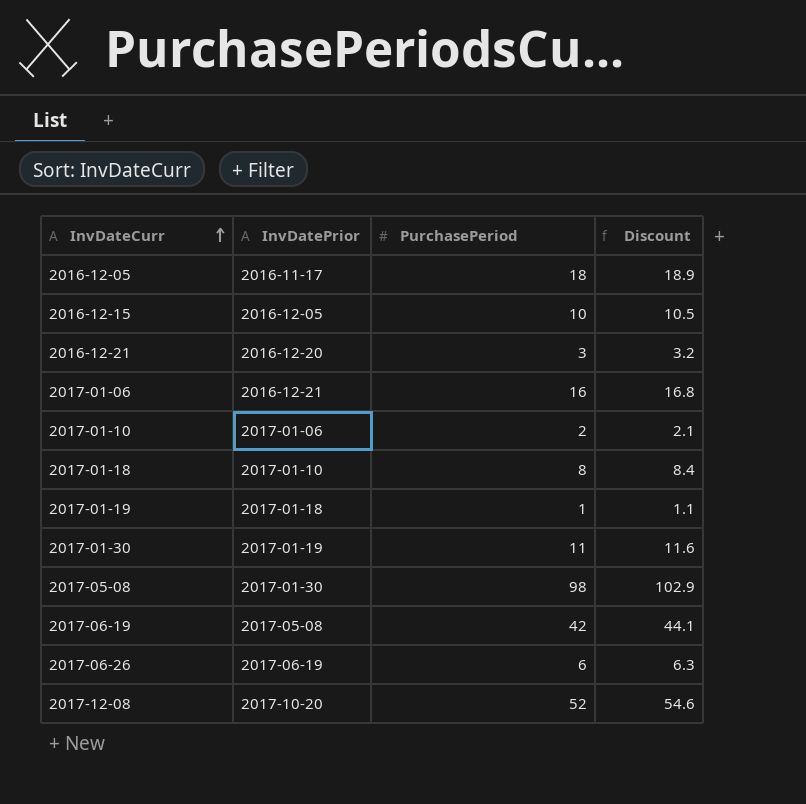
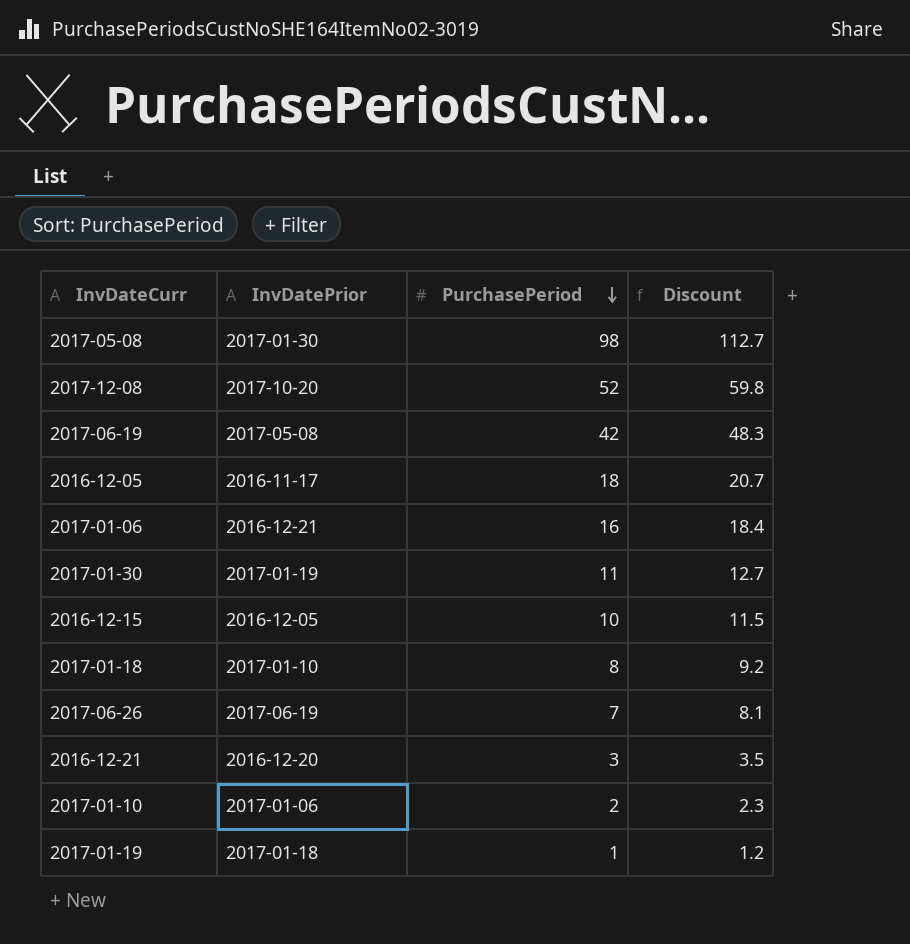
row order: InvDateCurr ascending -> PurchasePeriod descending
column Discount | formula: [PurchasePeriod] * 1.05 -> [PurchasePeriod] * 1.15
2017-06-26 | PurchasePeriod: 6 -> 7

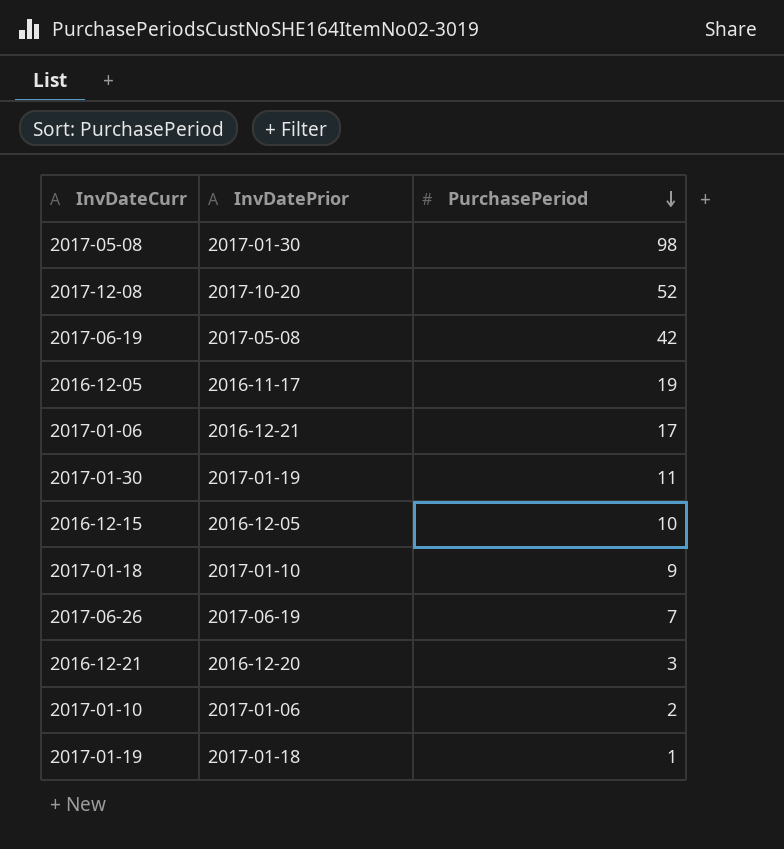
column Discount | formula: [PurchasePeriod] * 1.15 -> none
2016-12-05 | PurchasePeriod: 18 -> 19
2017-01-06 | PurchasePeriod: 16 -> 17
2017-01-18 | PurchasePeriod: 8 -> 9

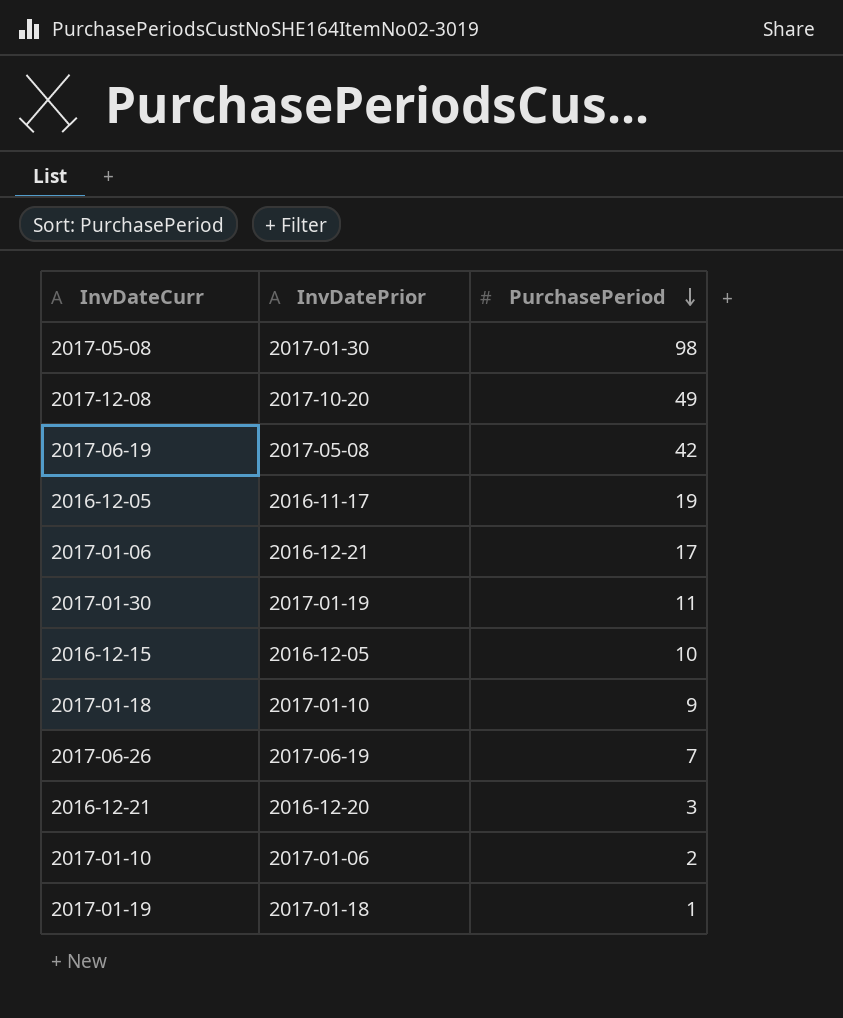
2017-12-08 | PurchasePeriod: 52 -> 49

